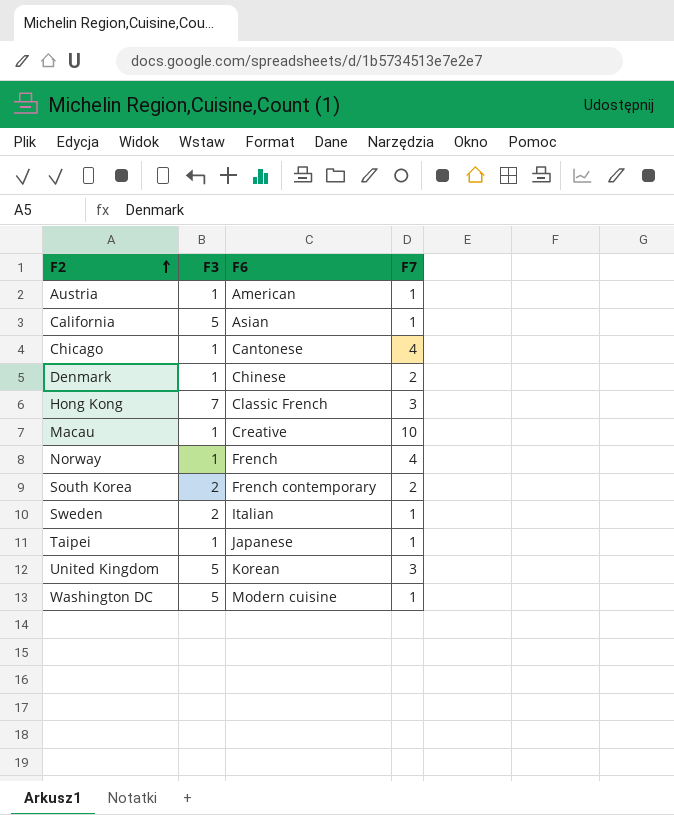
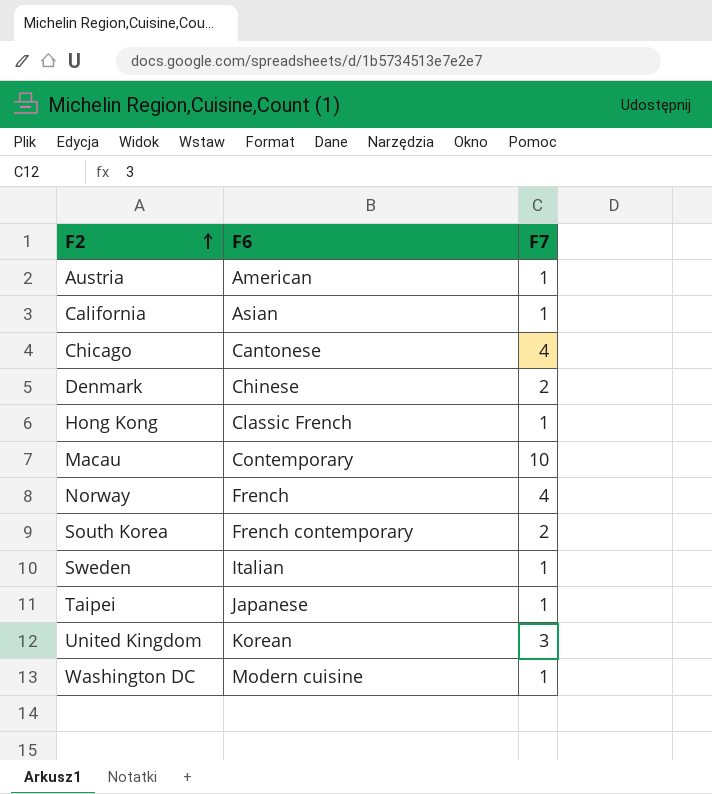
column F3 | position: 2 -> none
Hong Kong | F7: 3 -> 1
Macau | F6: Creative -> Contemporary

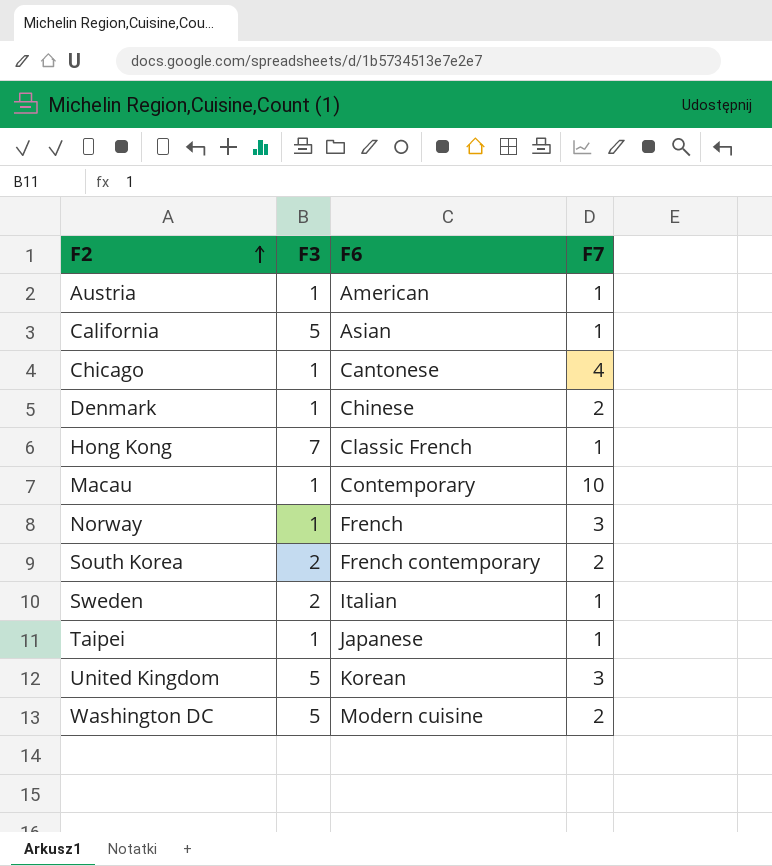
column F3 | position: none -> 2
Norway | F7: 4 -> 3
Washington DC | F7: 1 -> 2

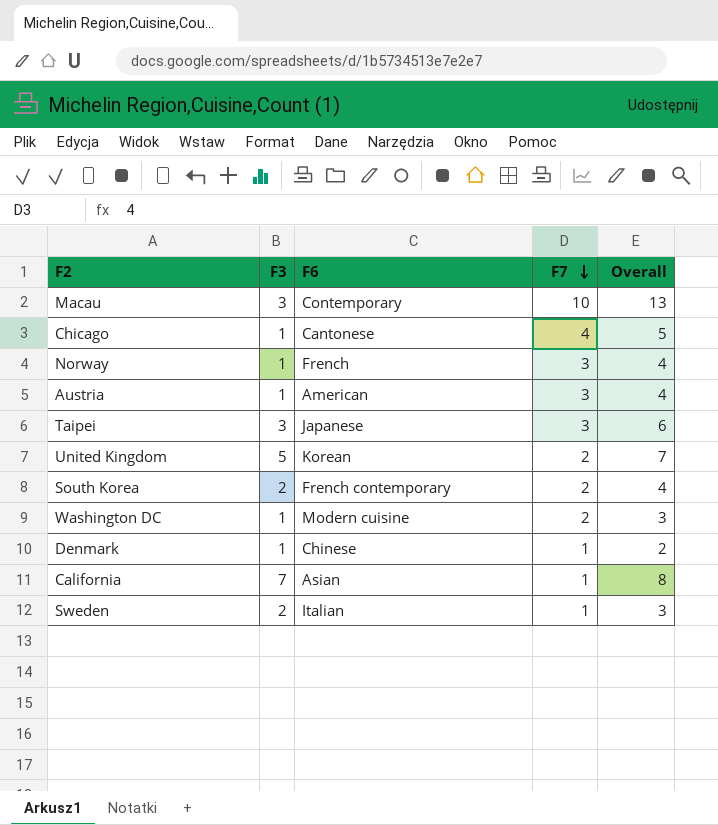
row order: F2 ascending -> F7 descending
column Overall | formula: none -> [F3] + [F7]
row Hong Kong: 7 | Classic French | 1 -> none
Macau | F3: 1 -> 3
Austria | F7: 1 -> 3
Taipei | F3: 1 -> 3
Taipei | F7: 1 -> 3
United Kingdom | F7: 3 -> 2
Washington DC | F3: 5 -> 1
Denmark | F7: 2 -> 1
California | F3: 5 -> 7

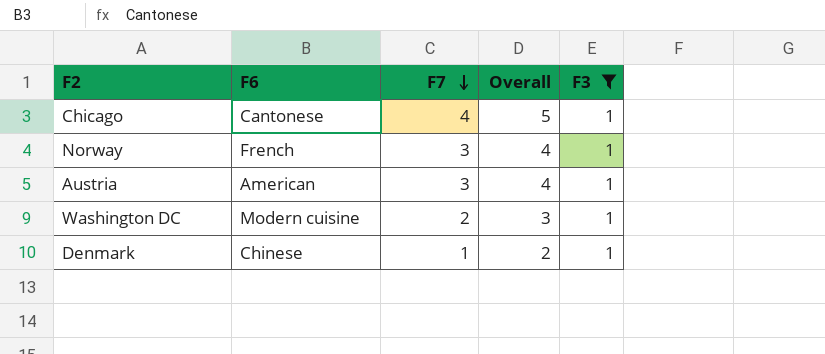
filter: none -> F3 = 1
column F3 | position: 2 -> 5

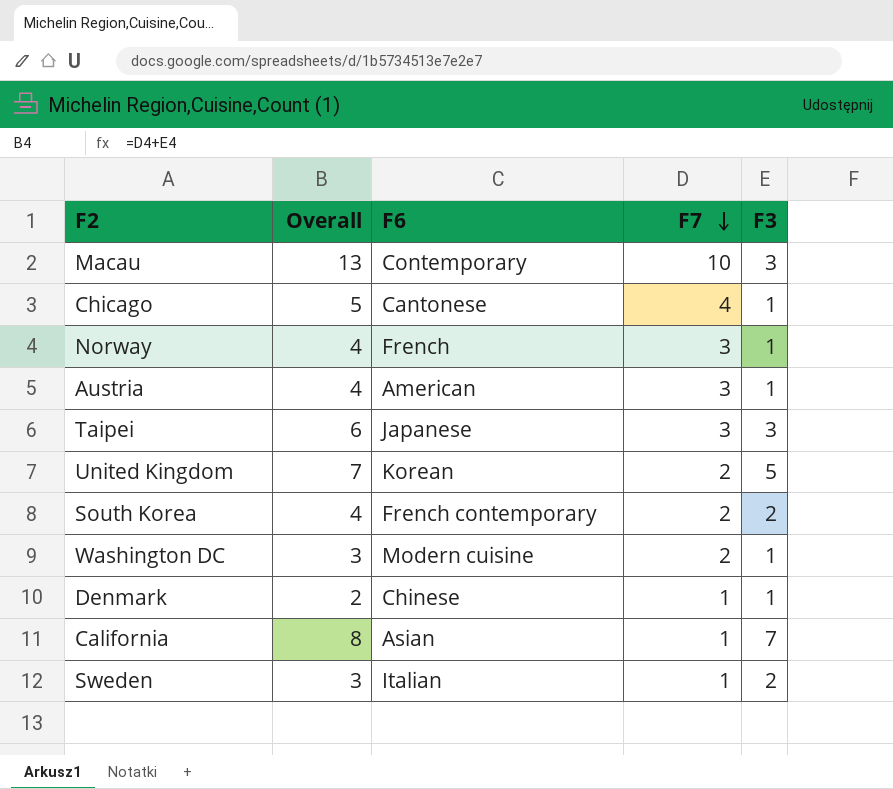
filter: F3 = 1 -> none
column Overall | position: 4 -> 2

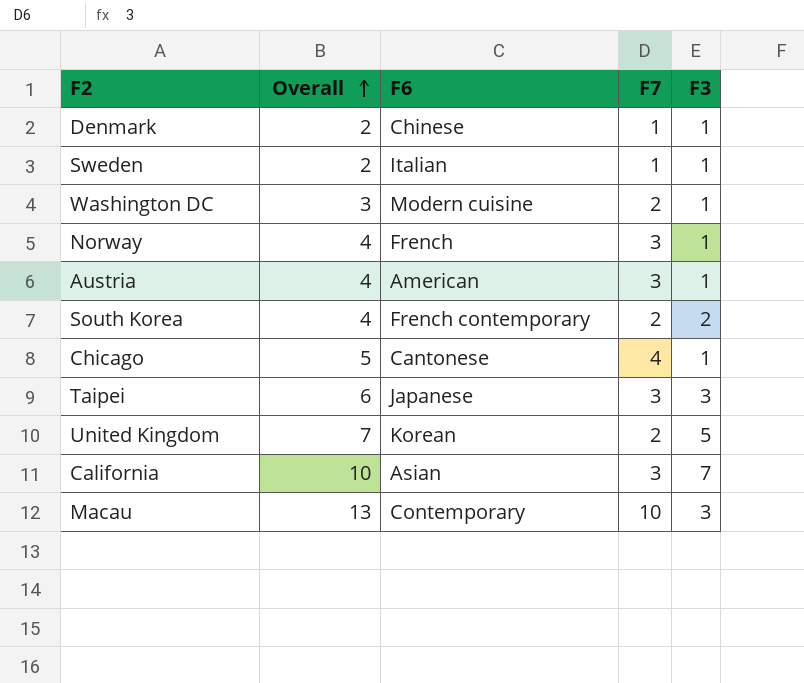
row order: F7 descending -> Overall ascending
Sweden | Overall: 3 -> 2
Sweden | F3: 2 -> 1
California | Overall: 8 -> 10
California | F7: 1 -> 3

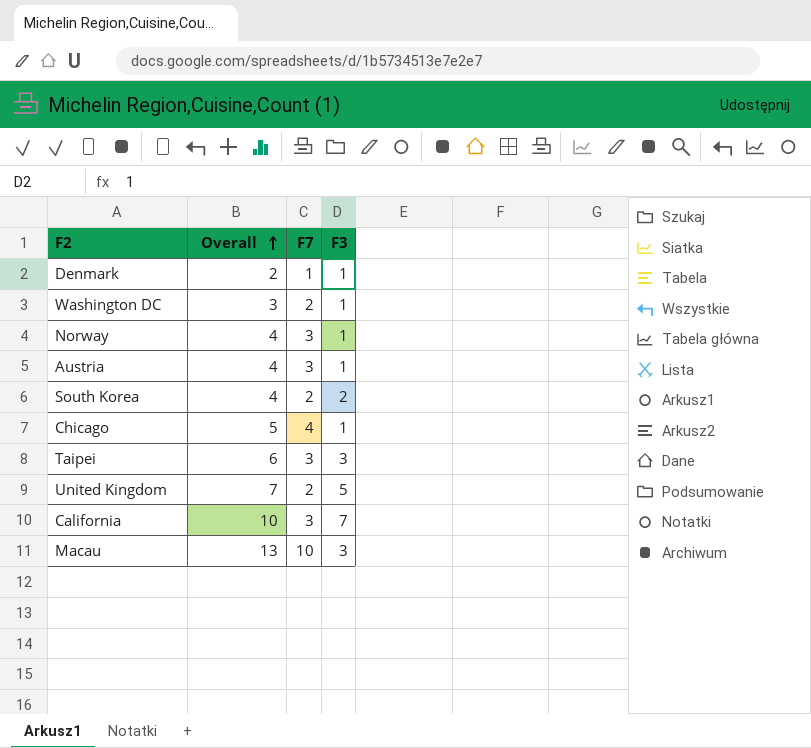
column F6 | position: 3 -> none
row Sweden: 2 | Italian | 1 | 1 -> none

